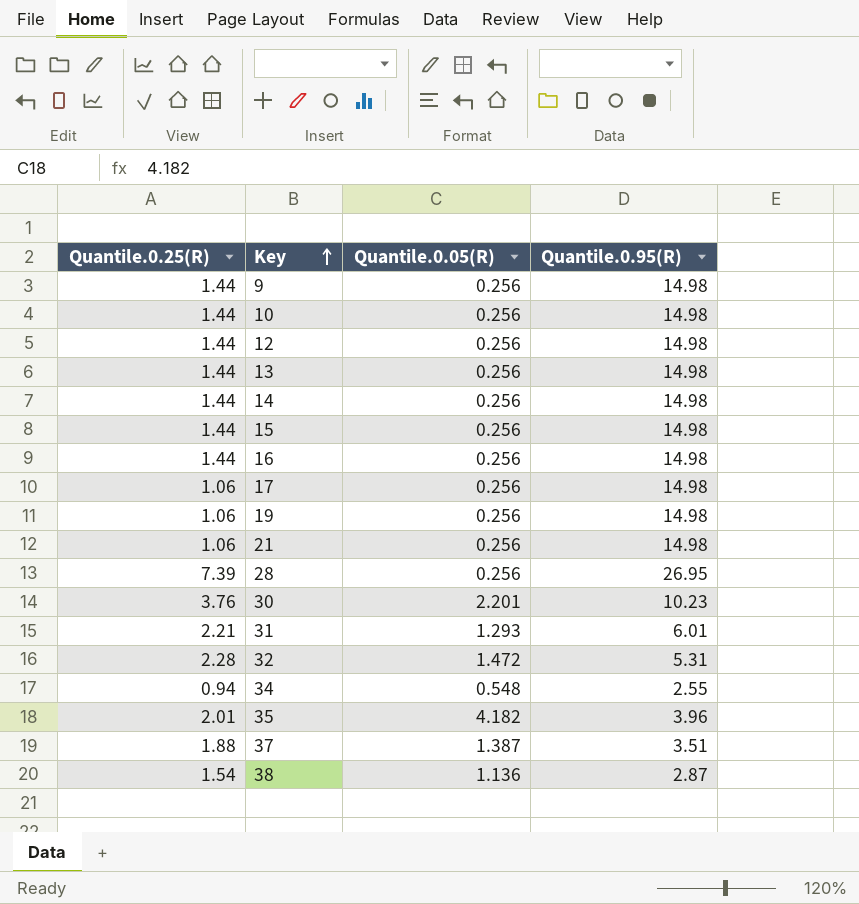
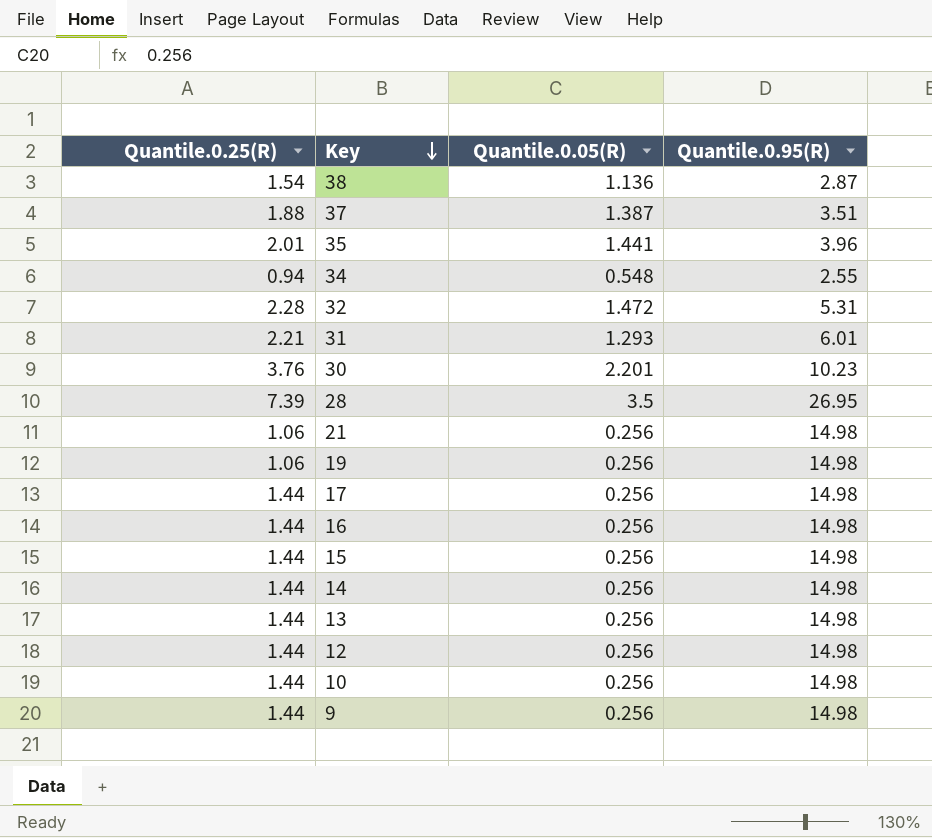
row order: Key ascending -> Key descending
35 | Quantile.0.05(R): 4.182 -> 1.441
28 | Quantile.0.05(R): 0.256 -> 3.5
17 | Quantile.0.25(R): 1.06 -> 1.44

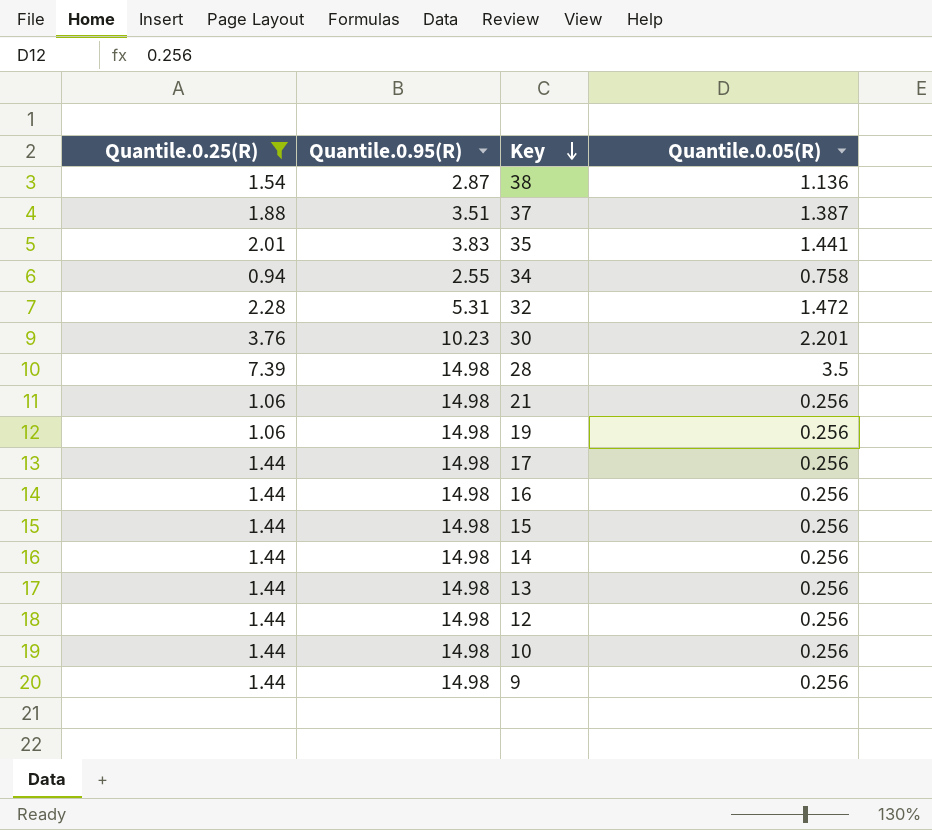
filter: none -> Quantile.0.25(R) != 2.21
column Quantile.0.95(R) | position: 4 -> 2
35 | Quantile.0.95(R): 3.96 -> 3.83
34 | Quantile.0.05(R): 0.548 -> 0.758
28 | Quantile.0.95(R): 26.95 -> 14.98

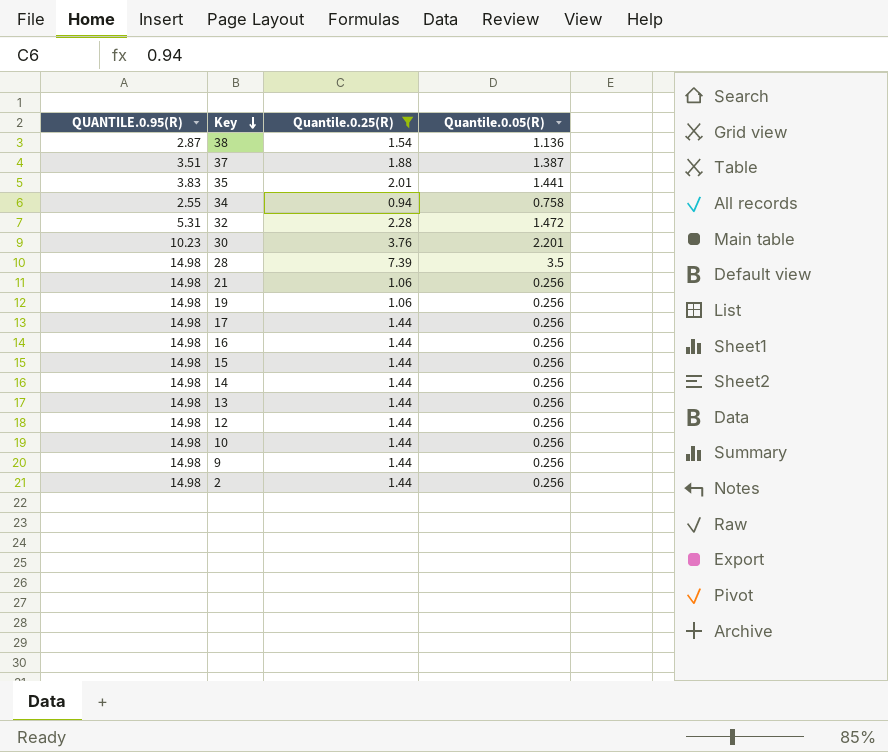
column name: Quantile.0.95(R) -> QUANTILE.0.95(R)
column Quantile.0.25(R) | position: 1 -> 3
row 2: none -> 14.98 | 1.44 | 0.256

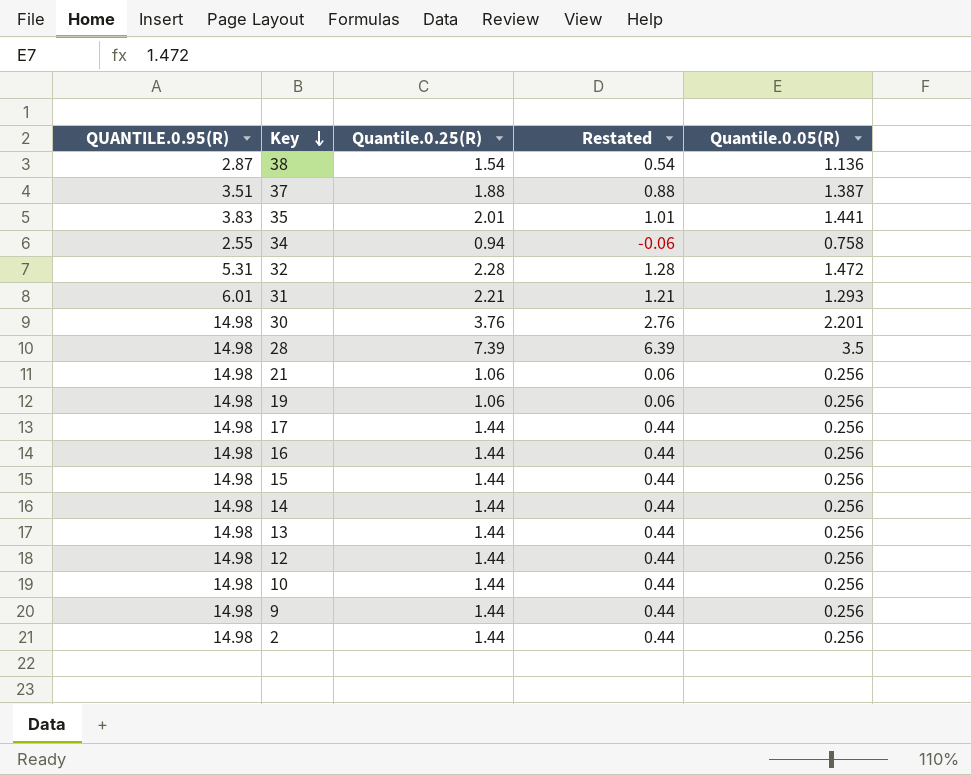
filter: Quantile.0.25(R) != 2.21 -> none
column Restated | formula: none -> [Quantile.0.25(R)] - 1
30 | QUANTILE.0.95(R): 10.23 -> 14.98

